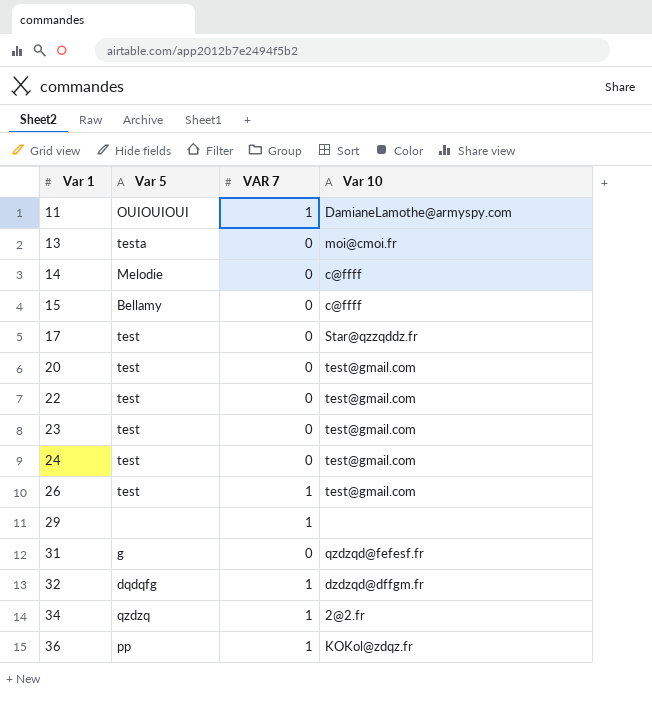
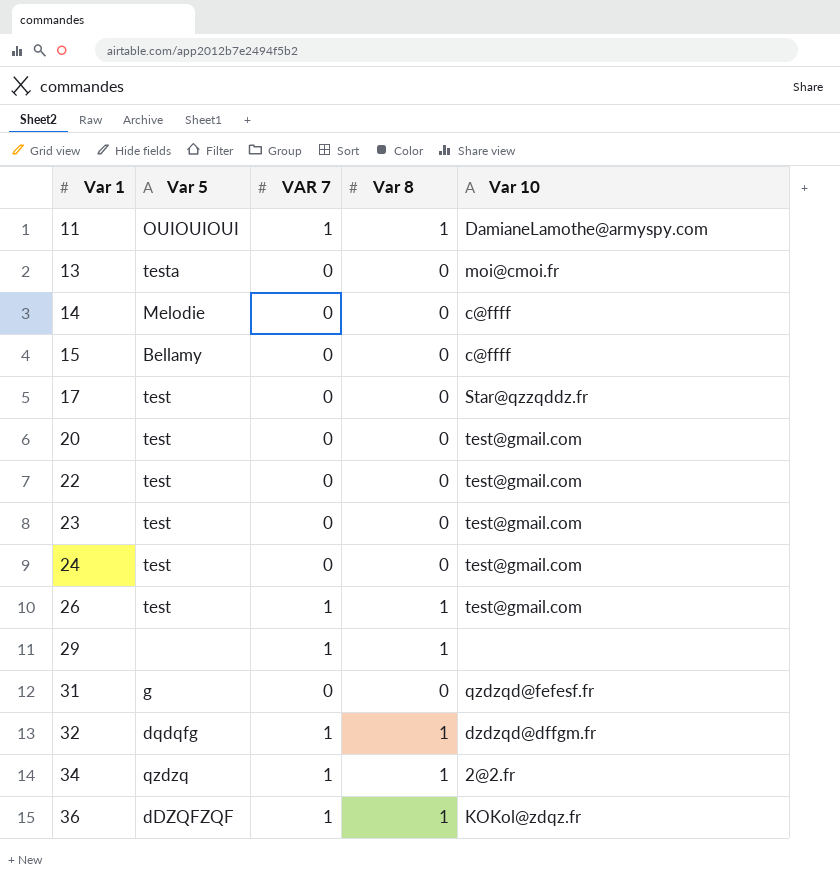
column Var 8 | position: none -> 4
36 | Var 5: pp -> dDZQFZQF

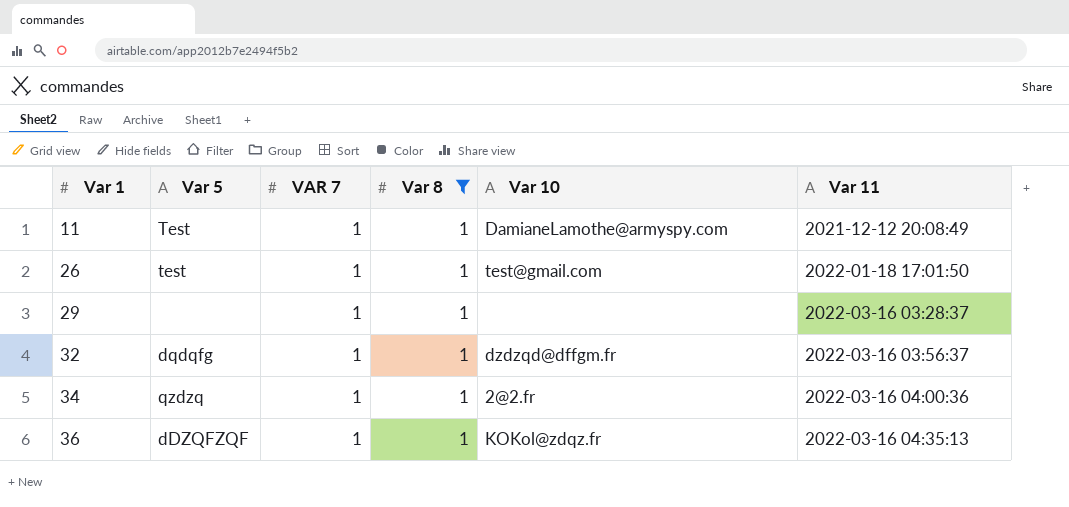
filter: none -> Var 8 = 1
column Var 11 | position: none -> 6
11 | Var 5: OUIOUIOUI -> Test

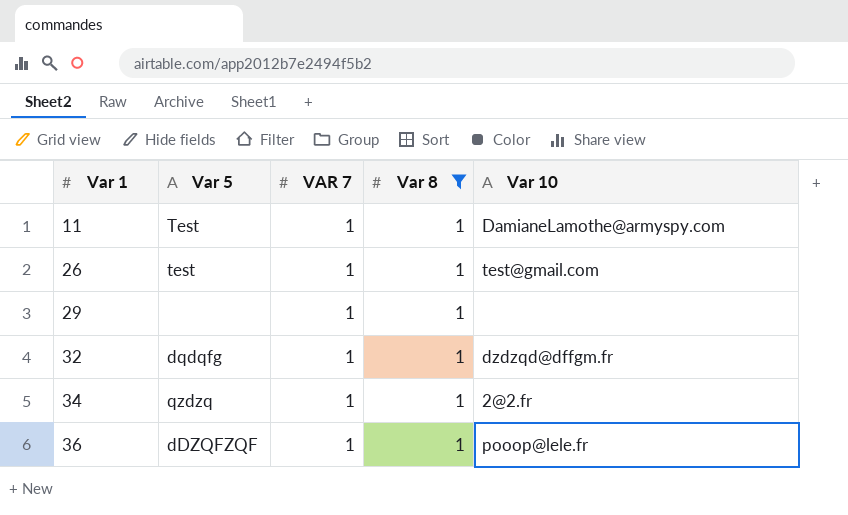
column Var 11 | position: 6 -> none
36 | Var 10: KOKol@zdqz.fr -> pooop@lele.fr

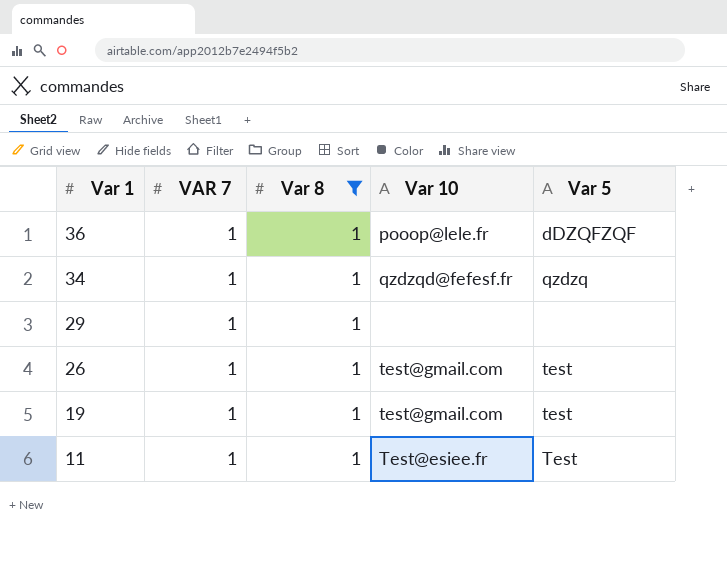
row order: Var 1 ascending -> Var 1 descending
column Var 5 | position: 2 -> 5
row 32: dqdqfg | 1 | 1 | dzdzqd@dffgm.fr -> none
34 | Var 10: 2@2.fr -> qzdzqd@fefesf.fr
row 19: none -> 1 | 1 | test@gmail.com | test
11 | Var 10: DamianeLamothe@armyspy.com -> Test@esiee.fr

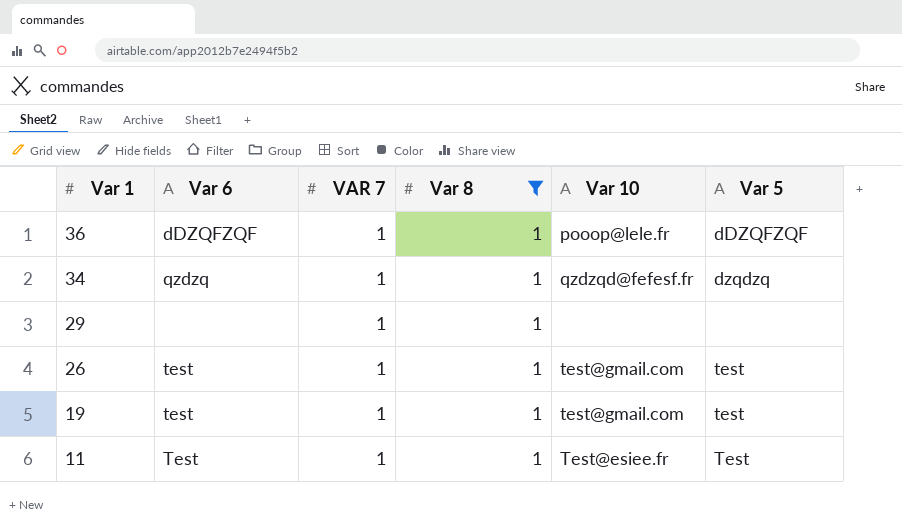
column Var 6 | position: none -> 2
34 | Var 5: qzdzq -> dzqdzq

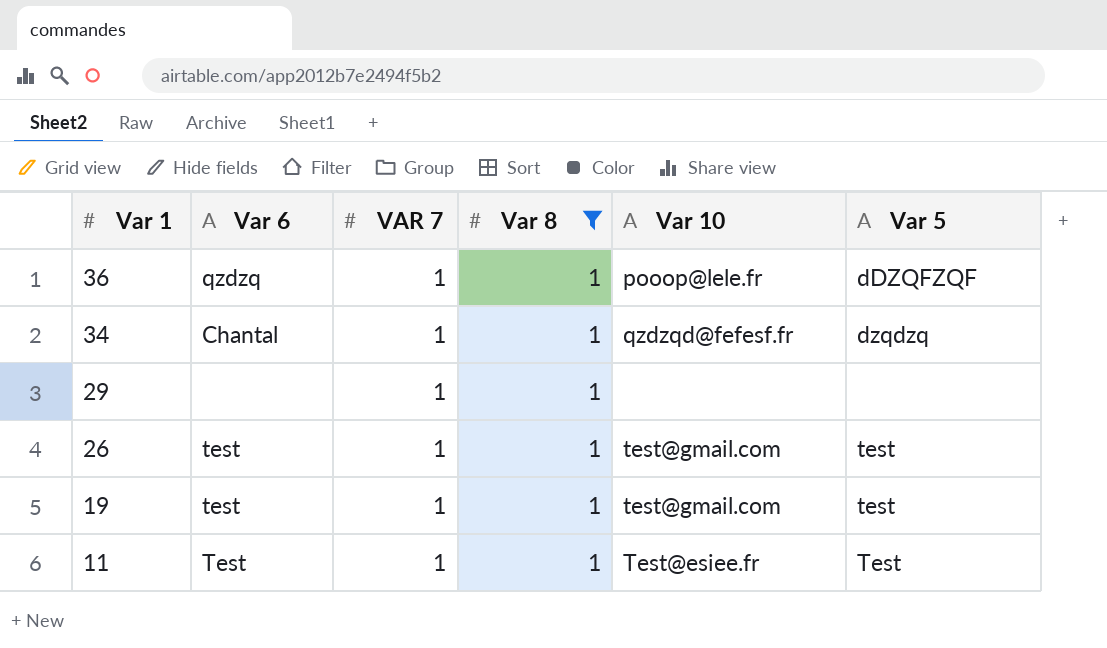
36 | Var 6: dDZQFZQF -> qzdzq
34 | Var 6: qzdzq -> Chantal

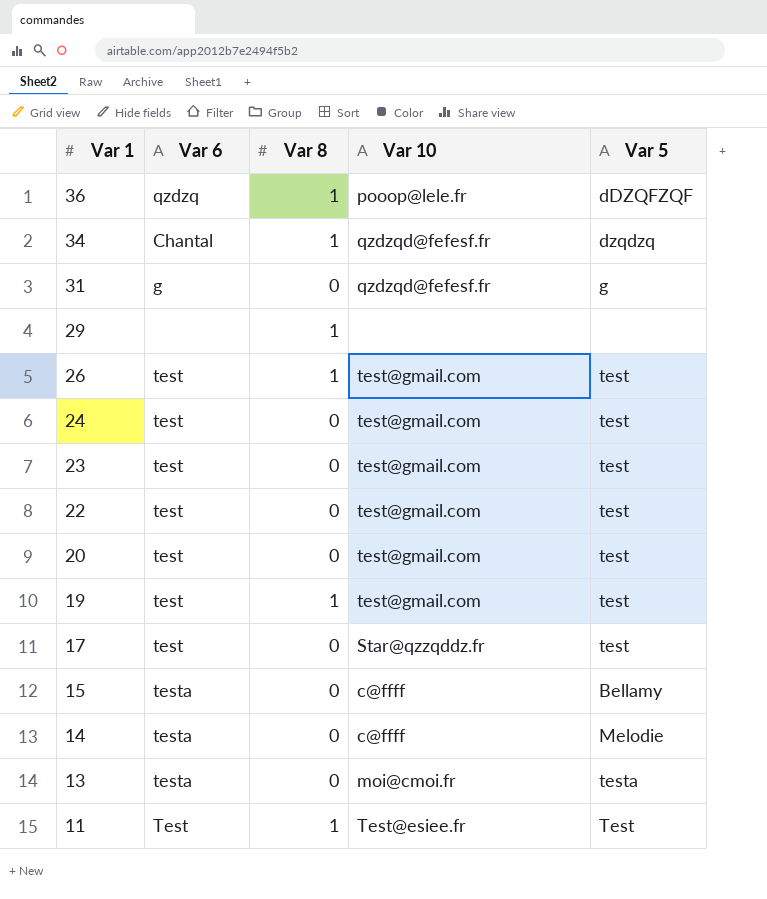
filter: Var 8 = 1 -> none
column VAR 7 | position: 3 -> none

